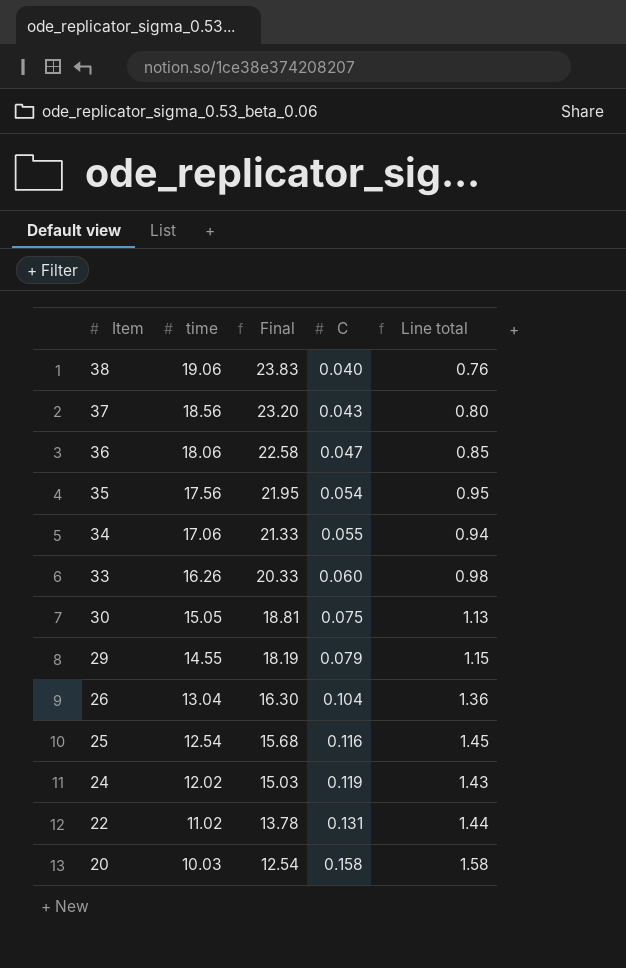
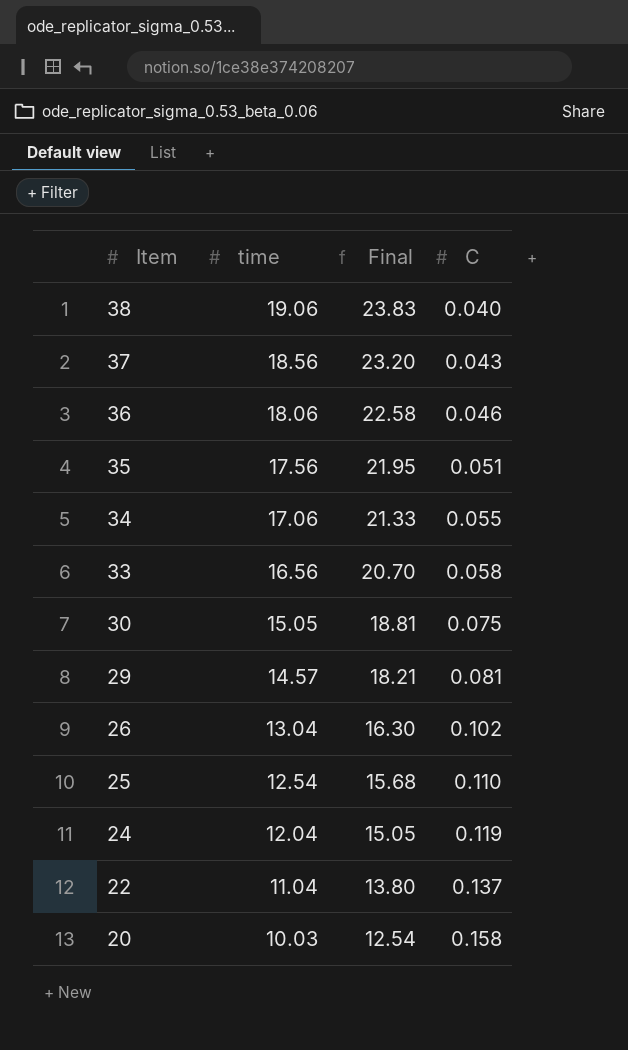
column Line total | formula: [time] * [C] -> none
36 | C: 0.047 -> 0.046
35 | C: 0.054 -> 0.051
33 | time: 16.26 -> 16.56
33 | Final: 20.33 -> 20.70
33 | C: 0.060 -> 0.058
29 | time: 14.55 -> 14.57
29 | Final: 18.19 -> 18.21
29 | C: 0.079 -> 0.081
26 | C: 0.104 -> 0.102
25 | C: 0.116 -> 0.110
24 | time: 12.02 -> 12.04
24 | Final: 15.03 -> 15.05
22 | time: 11.02 -> 11.04
22 | Final: 13.78 -> 13.80
22 | C: 0.131 -> 0.137

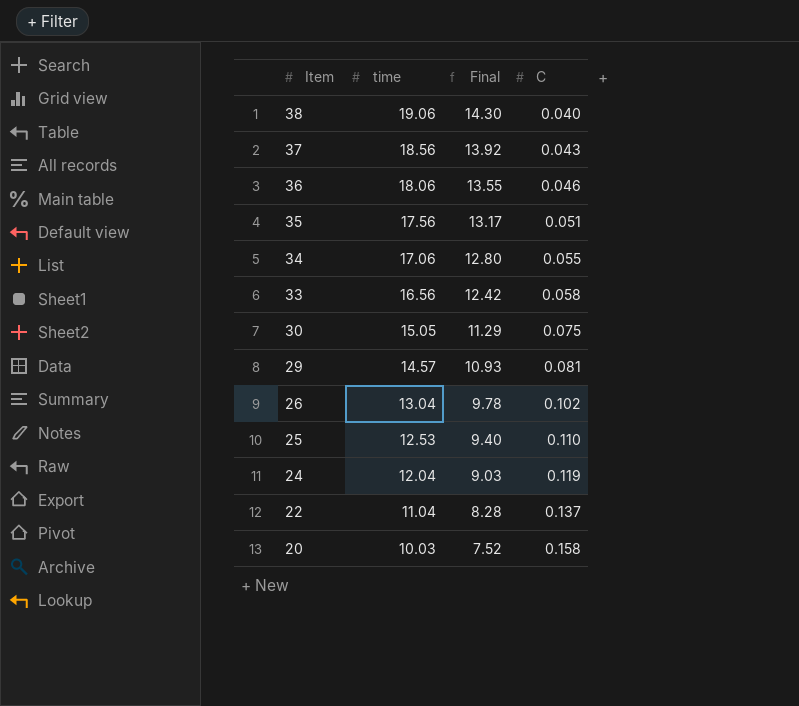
column Final | formula: [time] * 1.25 -> [time] * 0.75
25 | time: 12.54 -> 12.53

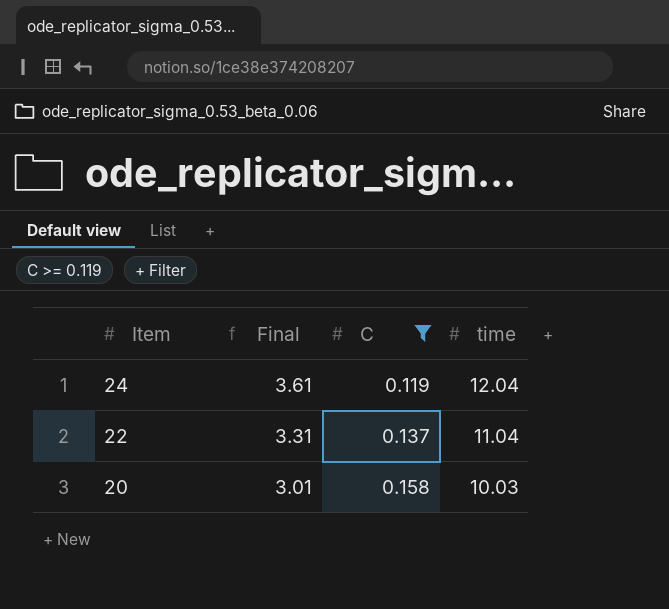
filter: none -> C >= 0.119
column Final | formula: [time] * 0.75 -> [time] * 0.3
column time | position: 2 -> 4

